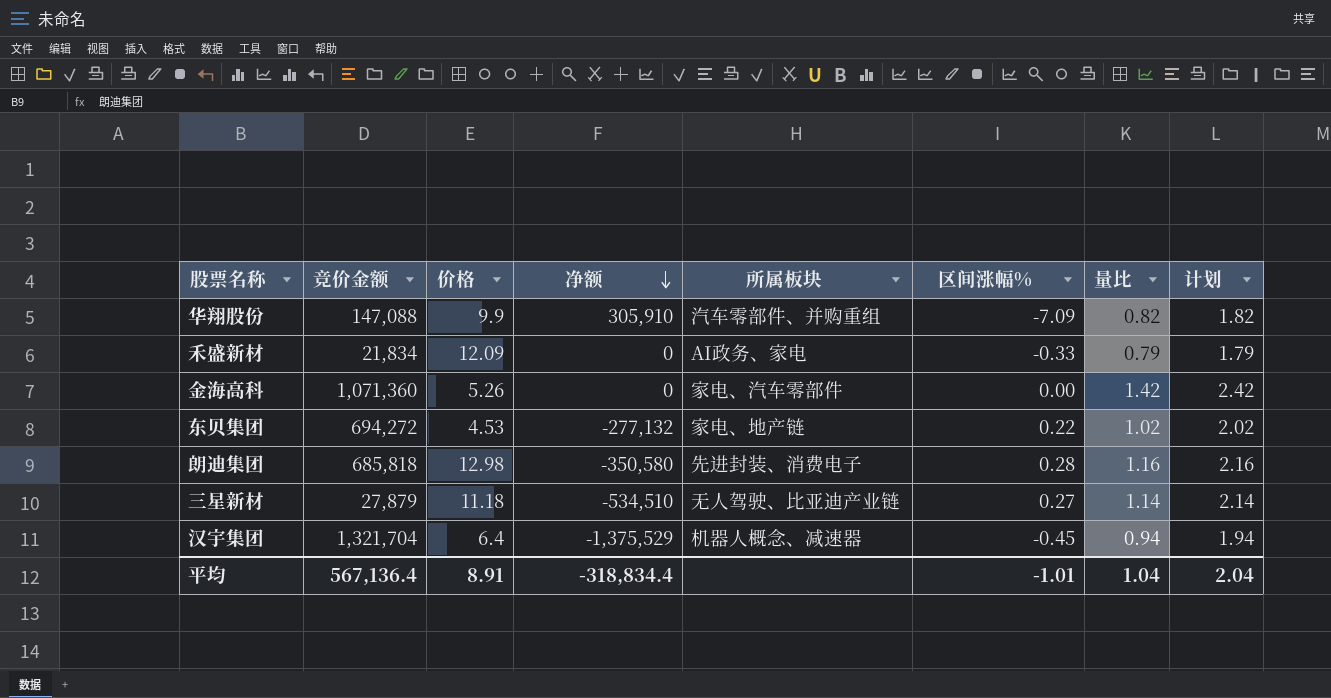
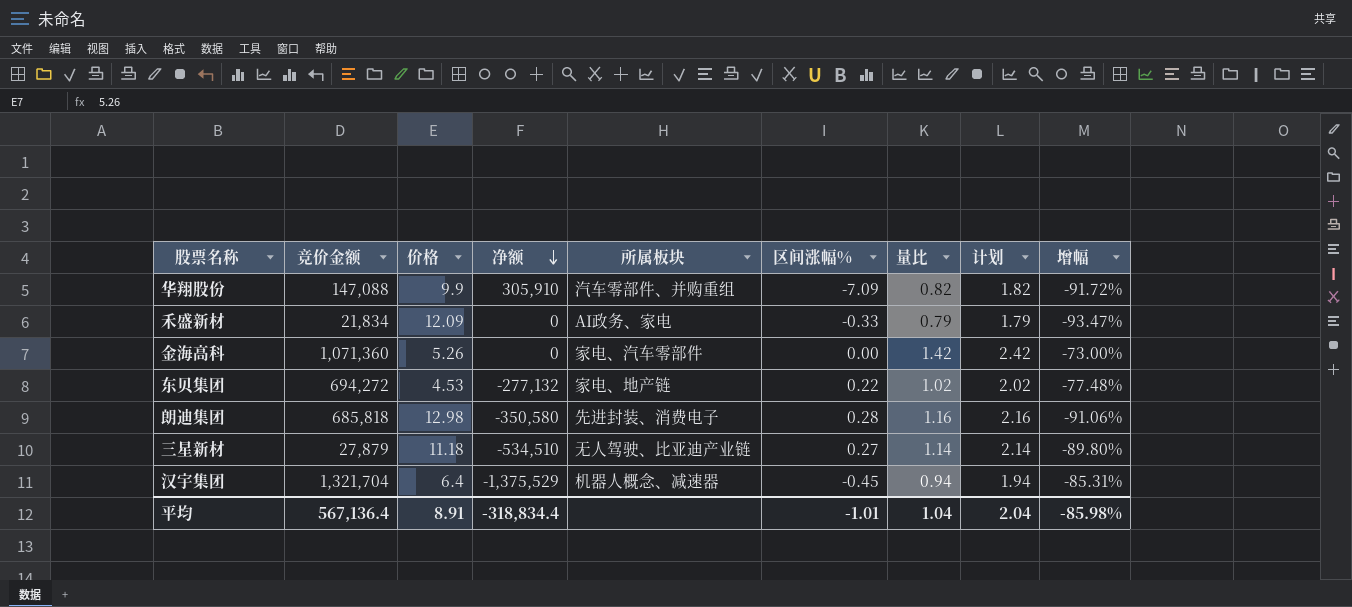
column 增幅 | formula: none -> ([量比] - [价格]) / [价格]

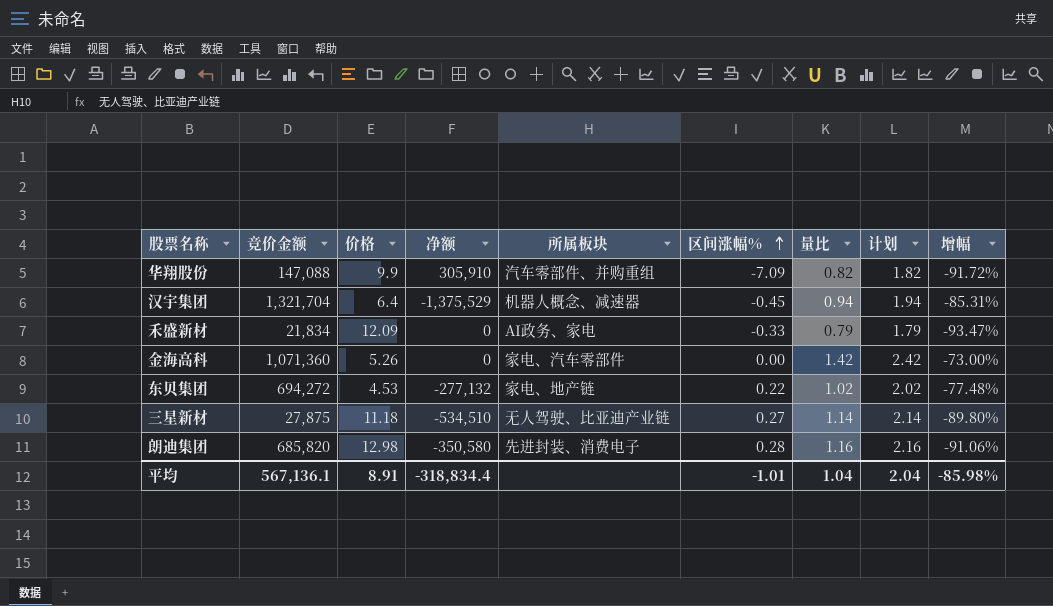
row order: 净额 descending -> 区间涨幅% ascending
三星新材 | 竞价金额: 27,879 -> 27,875
朗迪集团 | 竞价金额: 685,818 -> 685,820
平均 | 竞价金额: 567,136.4 -> 567,136.1

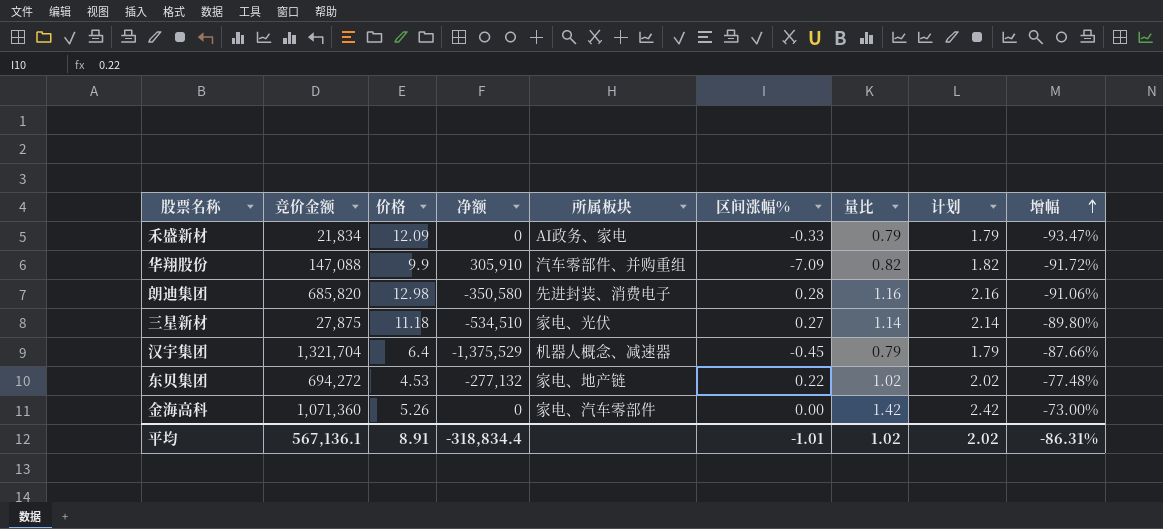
row order: 区间涨幅% ascending -> 增幅 ascending
三星新材 | 所属板块: 无人驾驶、比亚迪产业链 -> 家电、光伏
汉宇集团 | 量比: 0.94 -> 0.79
汉宇集团 | 计划: 1.94 -> 1.79
汉宇集团 | 增幅: -85.31% -> -87.66%
平均 | 量比: 1.04 -> 1.02
平均 | 计划: 2.04 -> 2.02
平均 | 增幅: -85.98% -> -86.31%

